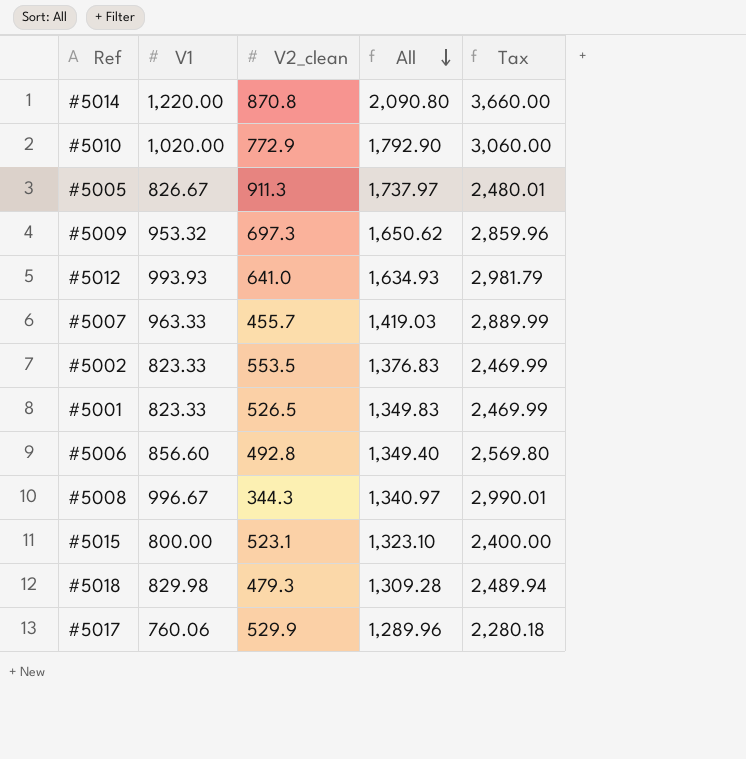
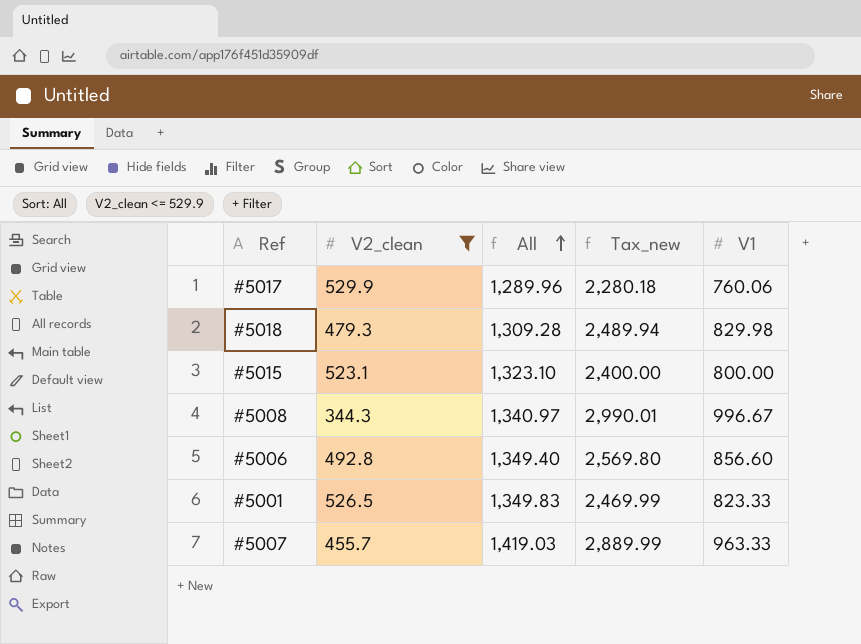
filter: none -> V2_clean <= 529.9
row order: All descending -> All ascending
column name: Tax -> Tax_new
column V1 | position: 2 -> 5

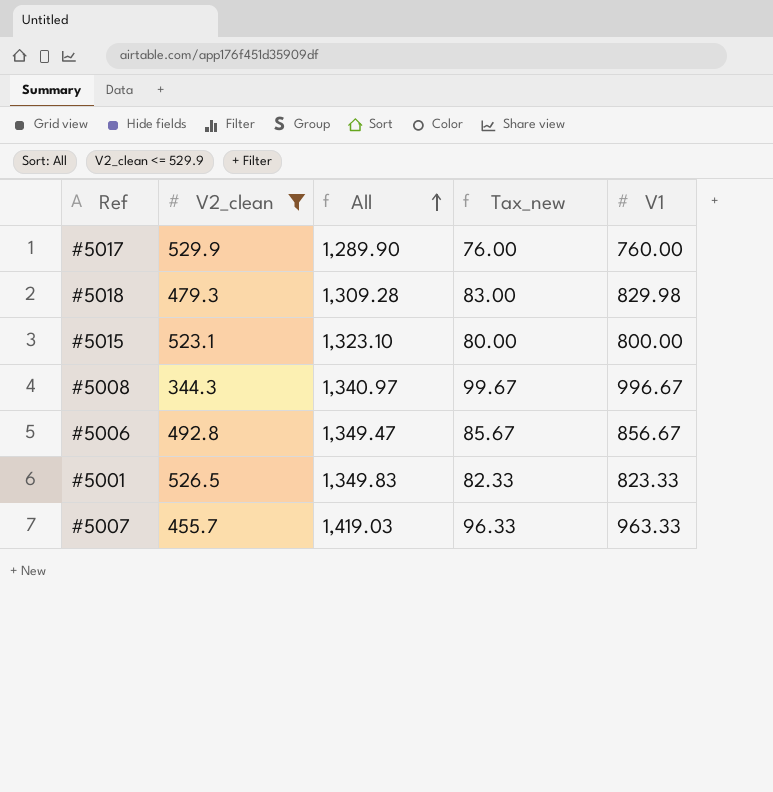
column Tax_new | formula: [V1] * 3 -> [V1] * 0.1
#5017 | All: 1,289.96 -> 1,289.90
#5017 | V1: 760.06 -> 760.00
#5006 | All: 1,349.40 -> 1,349.47
#5006 | V1: 856.60 -> 856.67

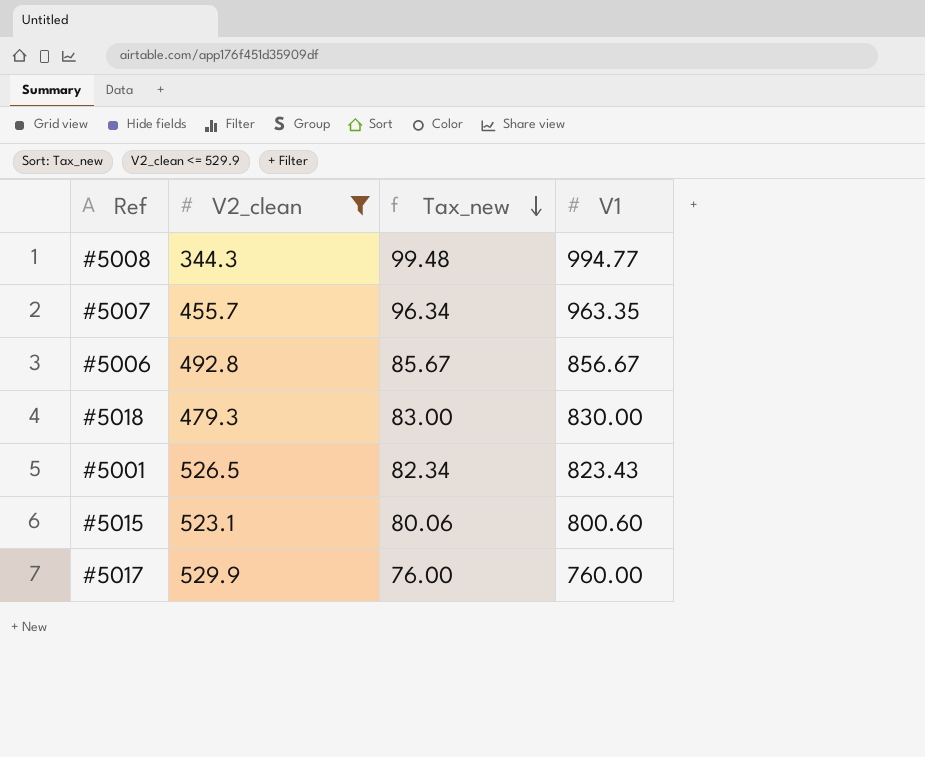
row order: All ascending -> Tax_new descending
column All | formula: [V2_clean] + [V1] -> none
#5008 | Tax_new: 99.67 -> 99.48
#5008 | V1: 996.67 -> 994.77
#5007 | Tax_new: 96.33 -> 96.34
#5007 | V1: 963.33 -> 963.35
#5018 | V1: 829.98 -> 830.00
#5001 | Tax_new: 82.33 -> 82.34
#5001 | V1: 823.33 -> 823.43
#5015 | Tax_new: 80.00 -> 80.06
#5015 | V1: 800.00 -> 800.60

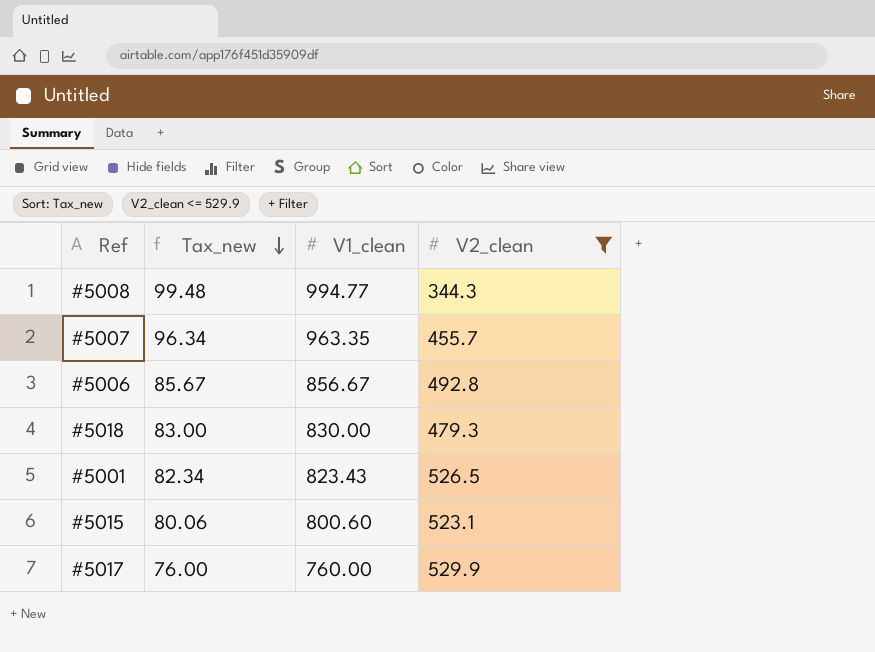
column name: V1 -> V1_clean
column V2_clean | position: 2 -> 4

